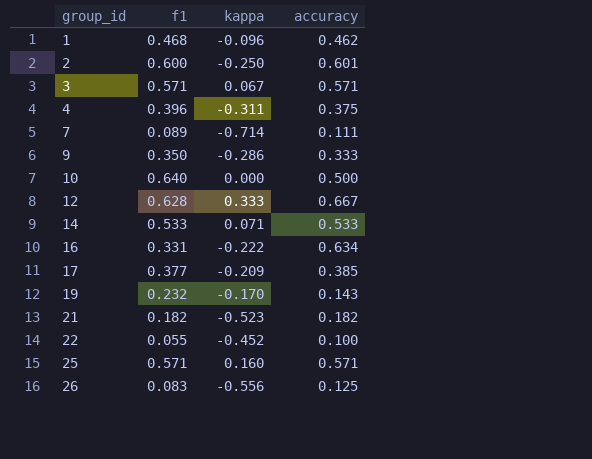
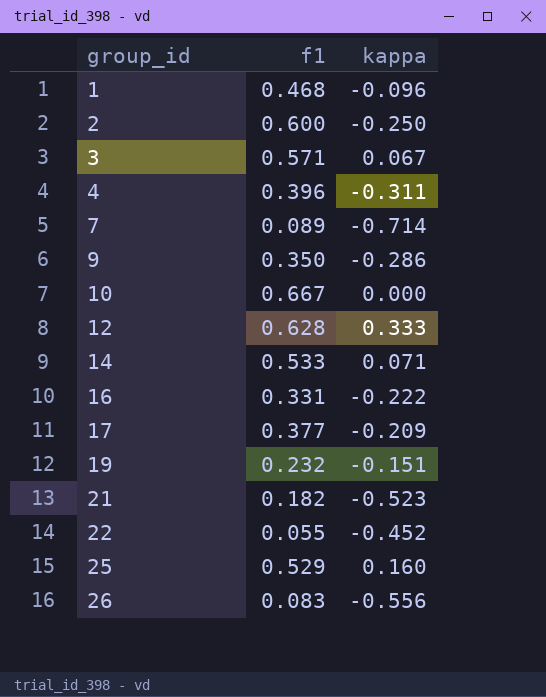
column accuracy | position: 4 -> none
10 | f1: 0.640 -> 0.667
19 | kappa: -0.170 -> -0.151
25 | f1: 0.571 -> 0.529

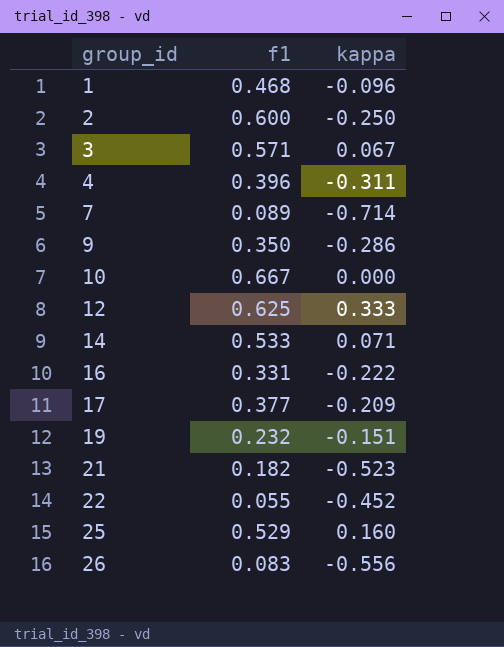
12 | f1: 0.628 -> 0.625

